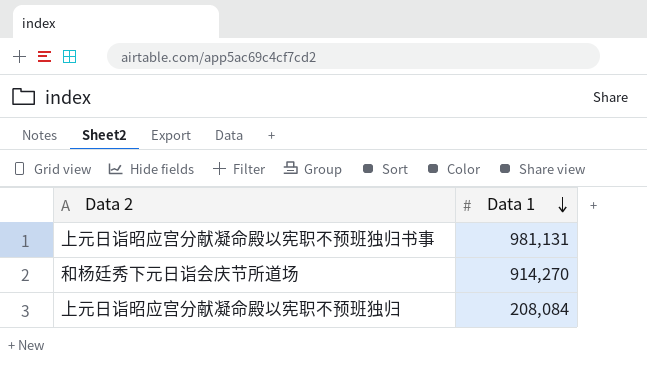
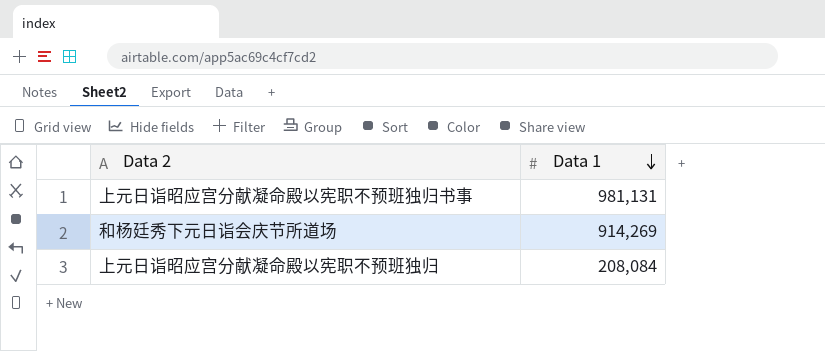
和杨廷秀下元日诣会庆节所道场 | Data 1: 914,270 -> 914,269

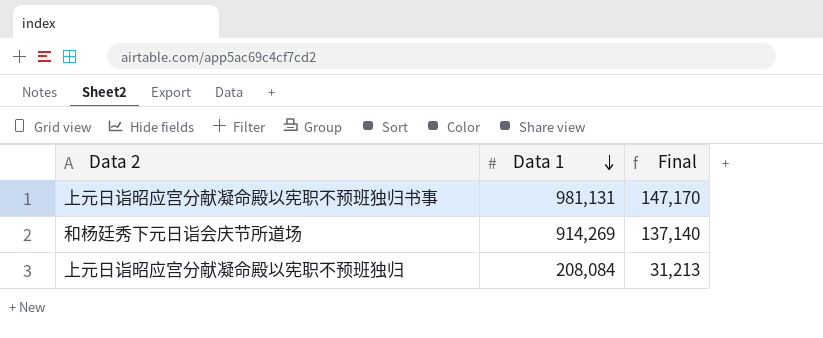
column Final | formula: none -> [Data 1] * 0.15

